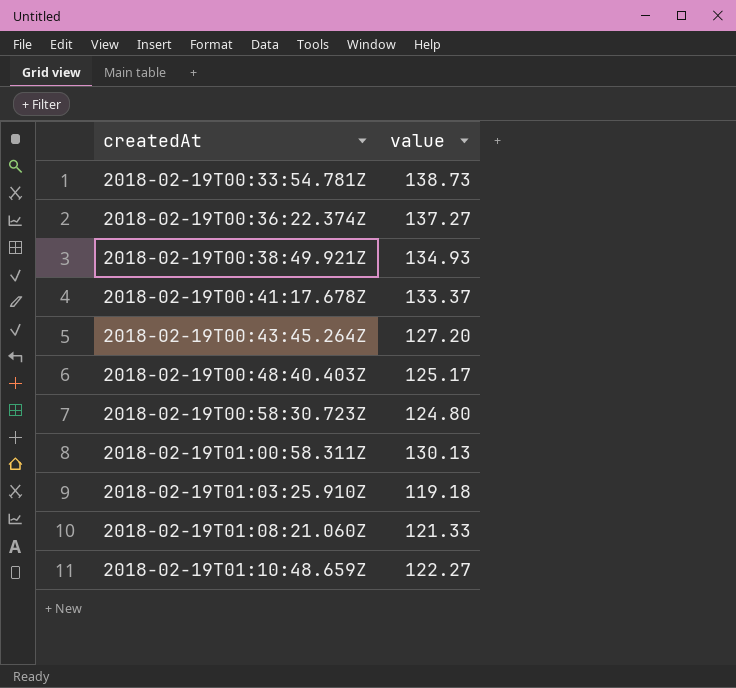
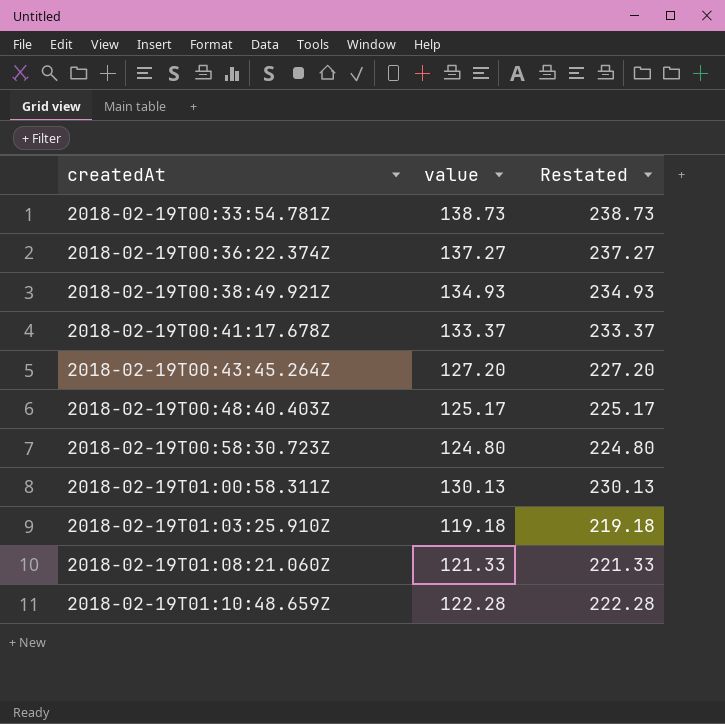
column Restated | formula: none -> [value] + 100
2018-02-19T01:10:48.659Z | value: 122.27 -> 122.28

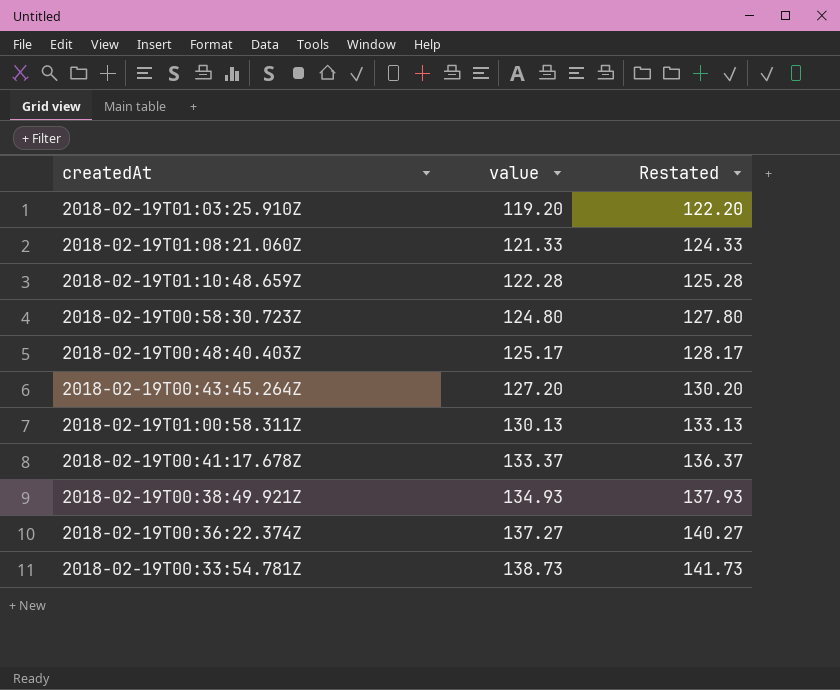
row order: createdAt ascending -> value ascending
column Restated | formula: [value] + 100 -> [value] + 3
2018-02-19T01:03:25.910Z | value: 119.18 -> 119.20

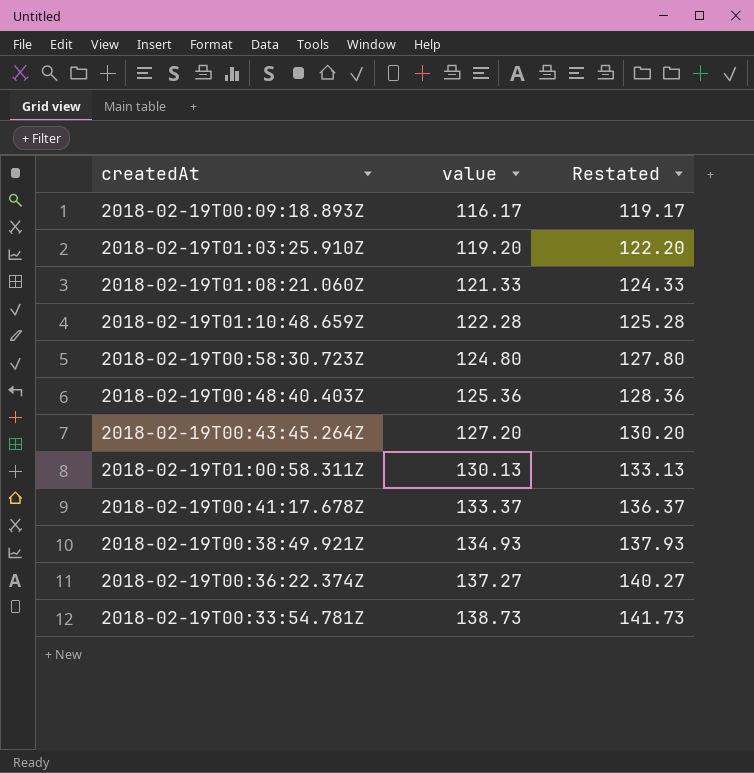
row 2018-02-19T00:09:18.893Z: none -> 116.17 | 119.17
2018-02-19T00:48:40.403Z | value: 125.17 -> 125.36
2018-02-19T00:48:40.403Z | Restated: 128.17 -> 128.36

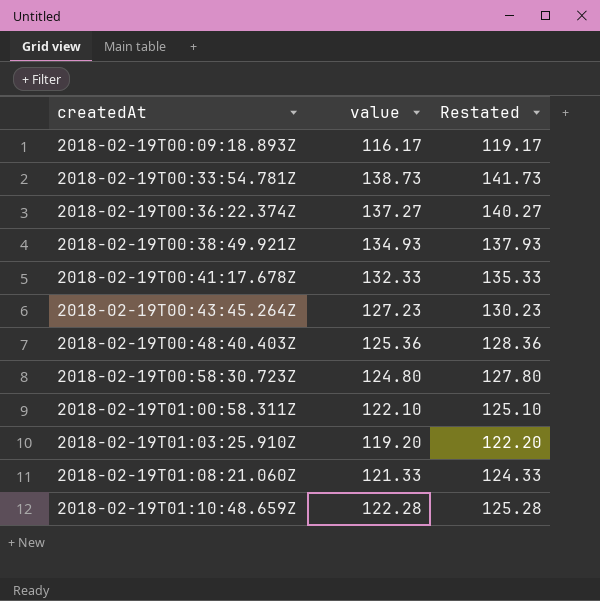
row order: value ascending -> createdAt ascending
2018-02-19T00:41:17.678Z | value: 133.37 -> 132.33
2018-02-19T00:41:17.678Z | Restated: 136.37 -> 135.33
2018-02-19T00:43:45.264Z | value: 127.20 -> 127.23
2018-02-19T00:43:45.264Z | Restated: 130.20 -> 130.23
2018-02-19T01:00:58.311Z | value: 130.13 -> 122.10
2018-02-19T01:00:58.311Z | Restated: 133.13 -> 125.10

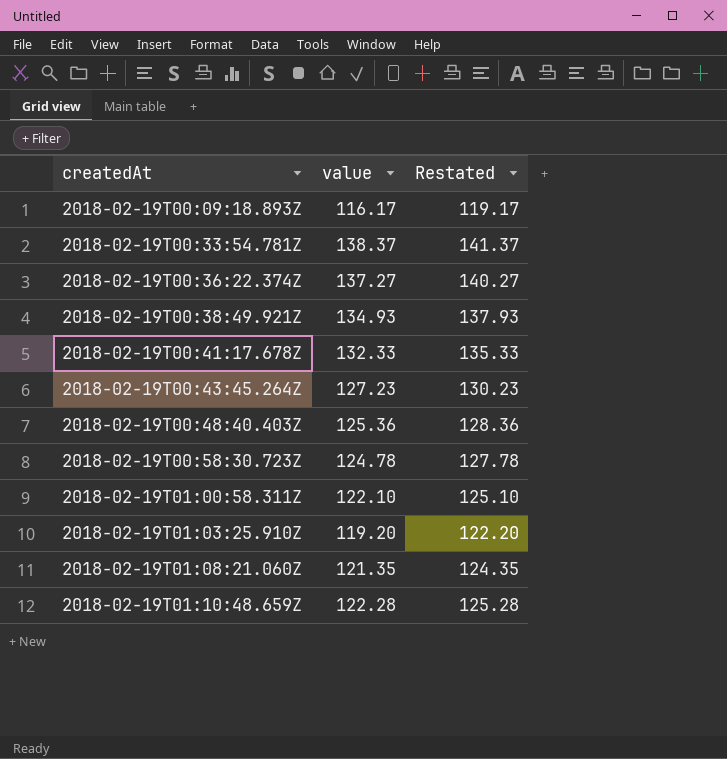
2018-02-19T00:33:54.781Z | value: 138.73 -> 138.37
2018-02-19T00:33:54.781Z | Restated: 141.73 -> 141.37
2018-02-19T00:58:30.723Z | value: 124.80 -> 124.78
2018-02-19T00:58:30.723Z | Restated: 127.80 -> 127.78
2018-02-19T01:08:21.060Z | value: 121.33 -> 121.35
2018-02-19T01:08:21.060Z | Restated: 124.33 -> 124.35

